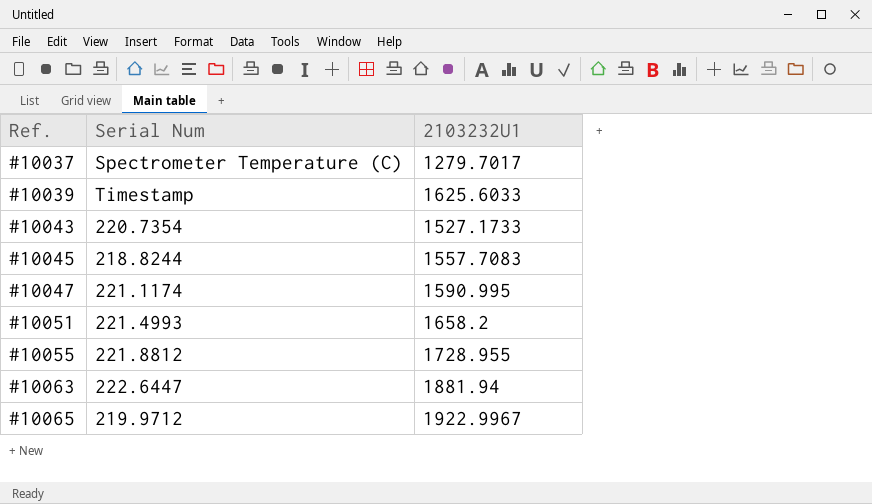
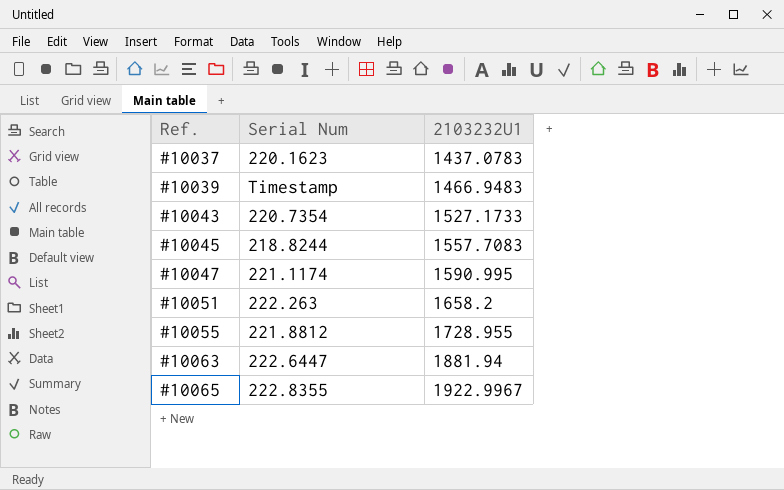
#10037 | Serial Num: Spectrometer Temperature (C) -> 220.1623
#10037 | 2103232U1: 1279.7017 -> 1437.0783
#10039 | 2103232U1: 1625.6033 -> 1466.9483
#10051 | Serial Num: 221.4993 -> 222.263
#10065 | Serial Num: 219.9712 -> 222.8355

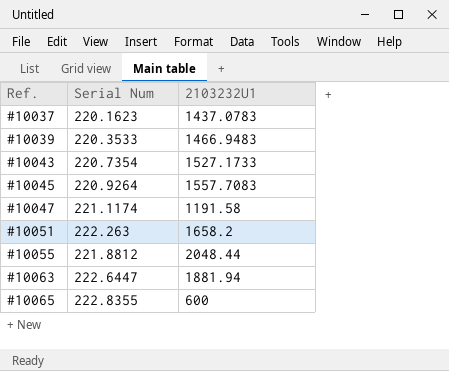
#10039 | Serial Num: Timestamp -> 220.3533
#10045 | Serial Num: 218.8244 -> 220.9264
#10047 | 2103232U1: 1590.995 -> 1191.58
#10055 | 2103232U1: 1728.955 -> 2048.44
#10065 | 2103232U1: 1922.9967 -> 600

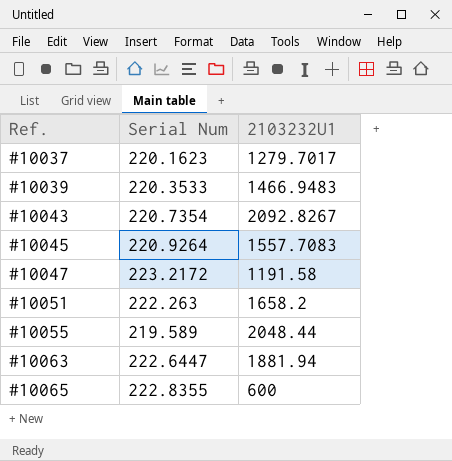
#10037 | 2103232U1: 1437.0783 -> 1279.7017
#10043 | 2103232U1: 1527.1733 -> 2092.8267
#10047 | Serial Num: 221.1174 -> 223.2172
#10055 | Serial Num: 221.8812 -> 219.589

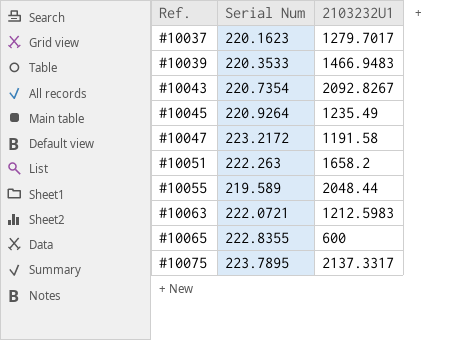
#10045 | 2103232U1: 1557.7083 -> 1235.49
#10063 | Serial Num: 222.6447 -> 222.0721
#10063 | 2103232U1: 1881.94 -> 1212.5983
row #10075: none -> 223.7895 | 2137.3317

